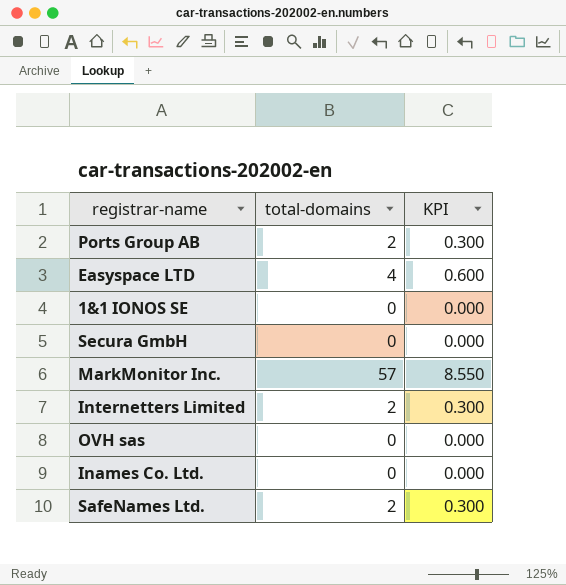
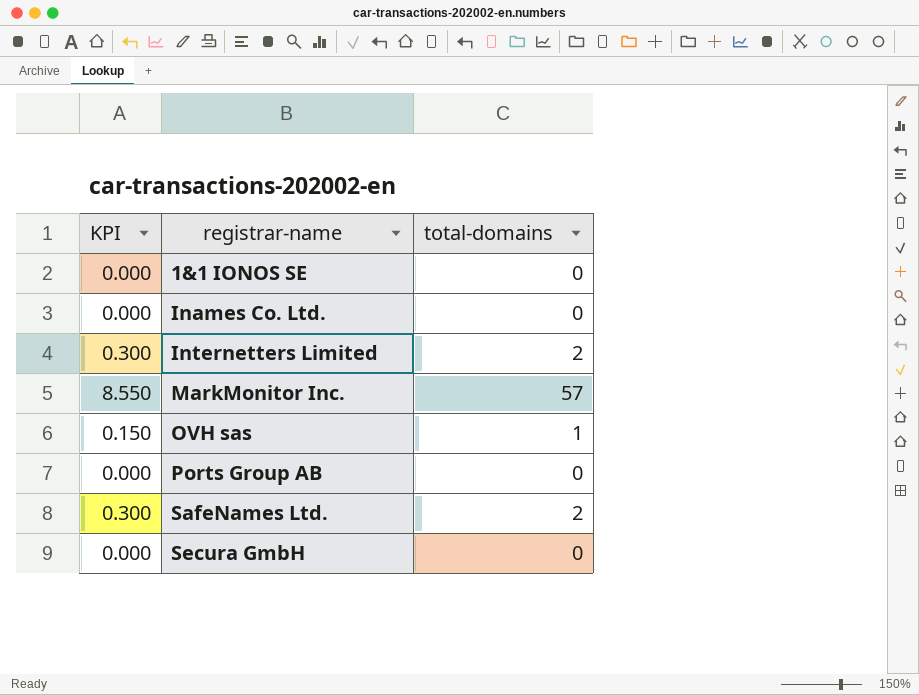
row order: none -> registrar-name ascending
column KPI | position: 3 -> 1
row Easyspace LTD: 4 | 0.600 -> none
OVH sas | KPI: 0.000 -> 0.150
OVH sas | total-domains: 0 -> 1
Ports Group AB | KPI: 0.300 -> 0.000
Ports Group AB | total-domains: 2 -> 0

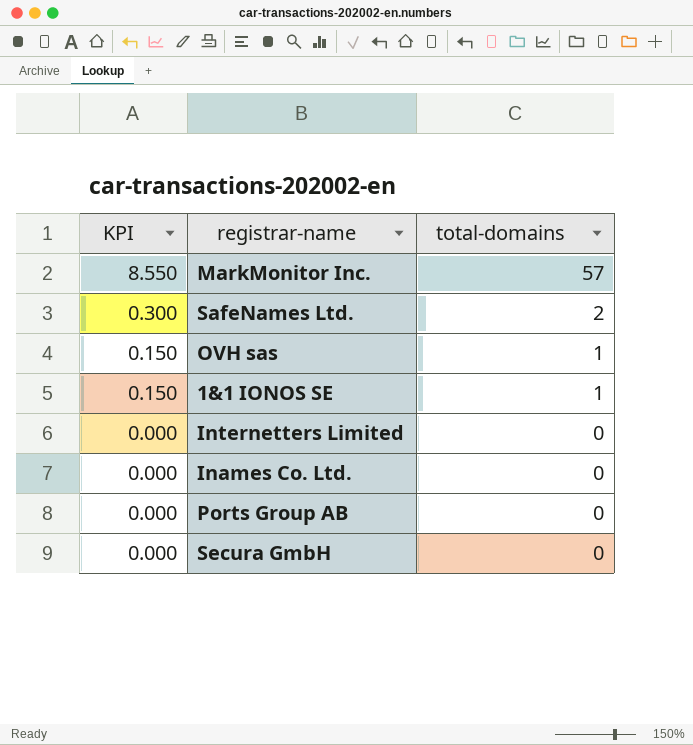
row order: registrar-name ascending -> KPI descending
1&1 IONOS SE | KPI: 0.000 -> 0.150
1&1 IONOS SE | total-domains: 0 -> 1
Internetters Limited | KPI: 0.300 -> 0.000
Internetters Limited | total-domains: 2 -> 0

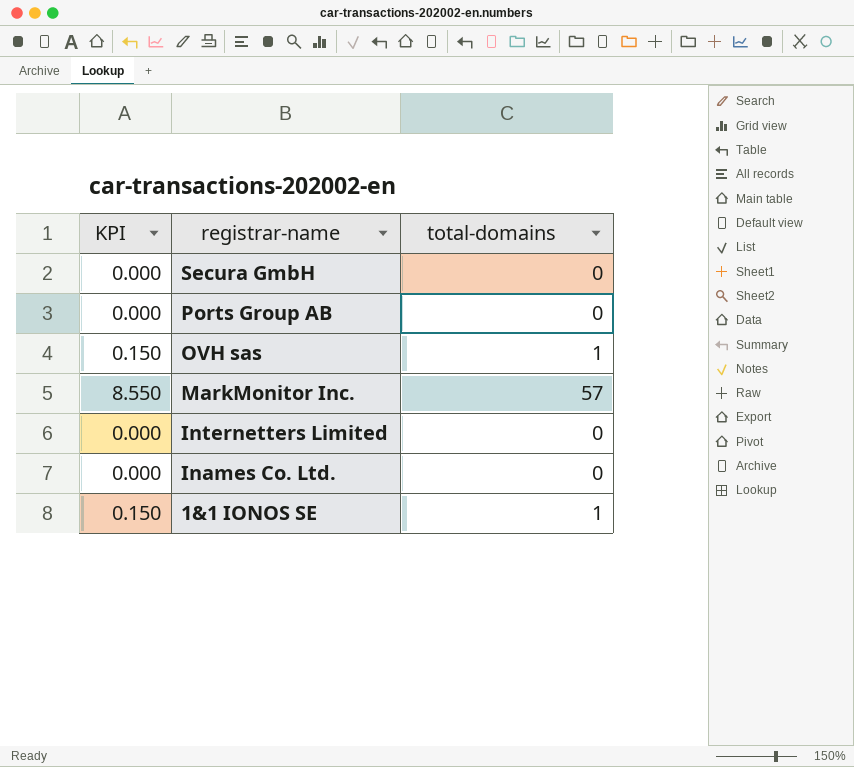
row order: KPI descending -> registrar-name descending
row SafeNames Ltd.: 0.300 | 2 -> none

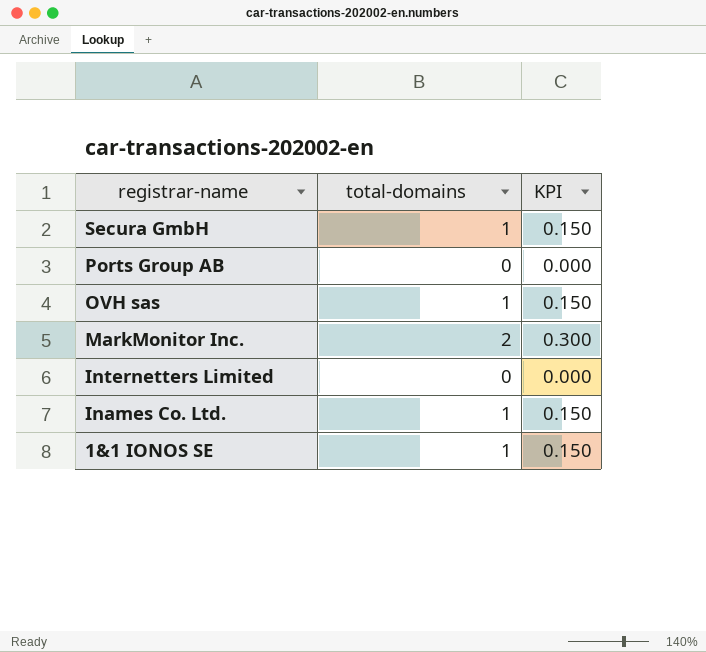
column KPI | position: 1 -> 3
Secura GmbH | total-domains: 0 -> 1
Secura GmbH | KPI: 0.000 -> 0.150
MarkMonitor Inc. | total-domains: 57 -> 2
MarkMonitor Inc. | KPI: 8.550 -> 0.300
Inames Co. Ltd. | total-domains: 0 -> 1
Inames Co. Ltd. | KPI: 0.000 -> 0.150

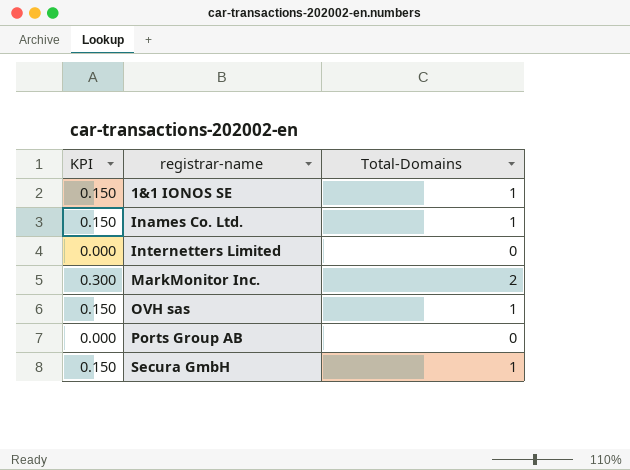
row order: registrar-name descending -> registrar-name ascending
column KPI | position: 3 -> 1
column name: total-domains -> Total-Domains

